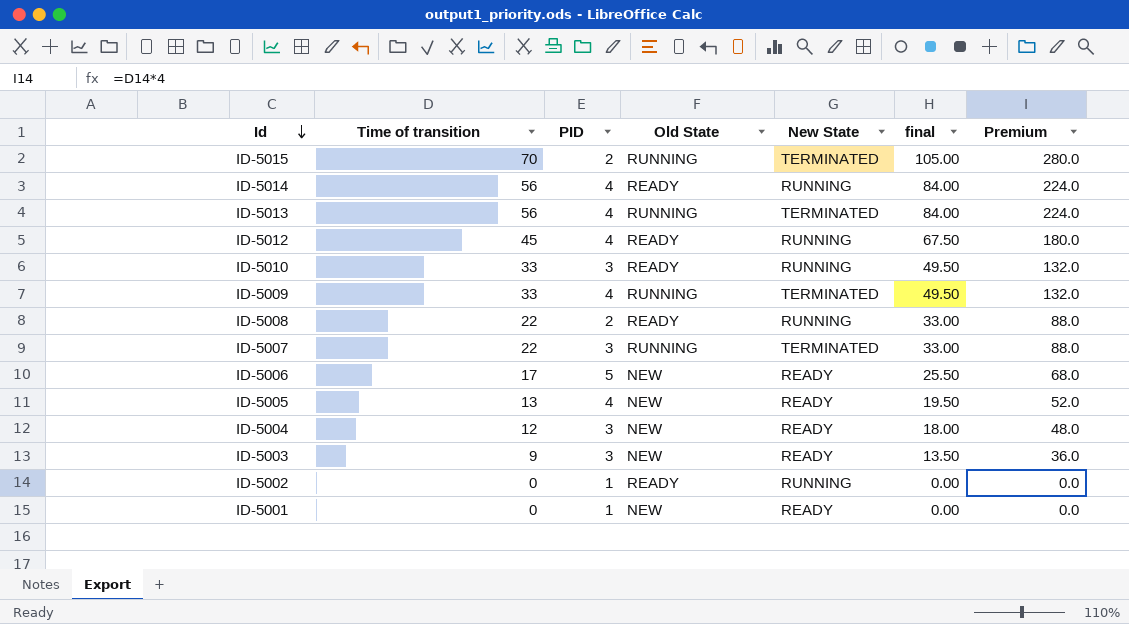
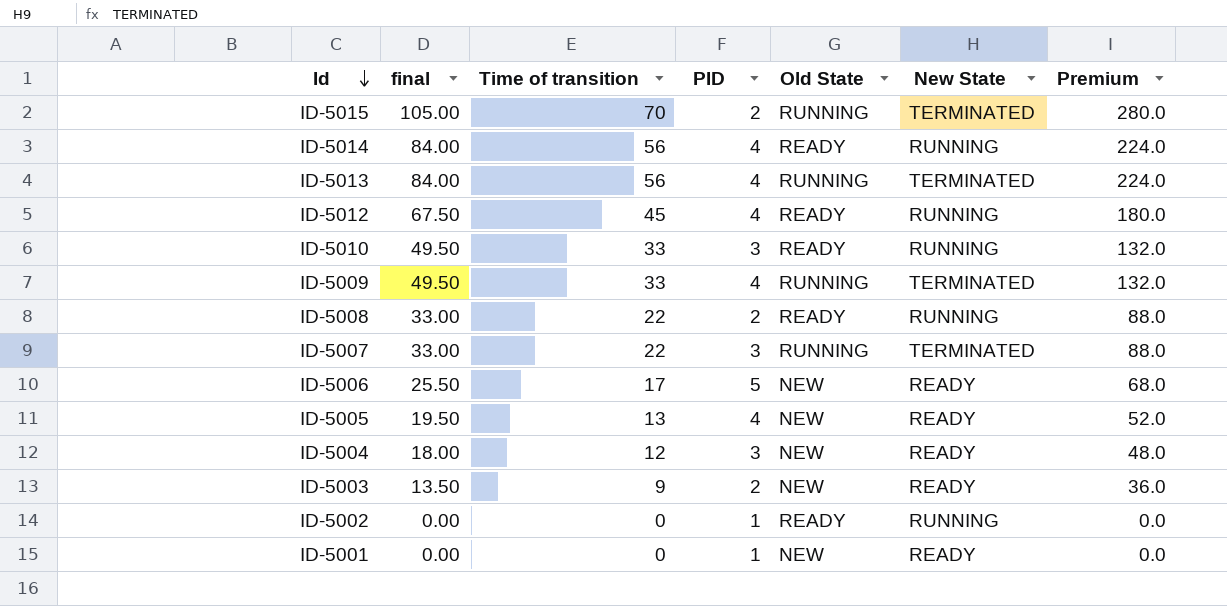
column final | position: 6 -> 2
ID-5003 | PID: 3 -> 2

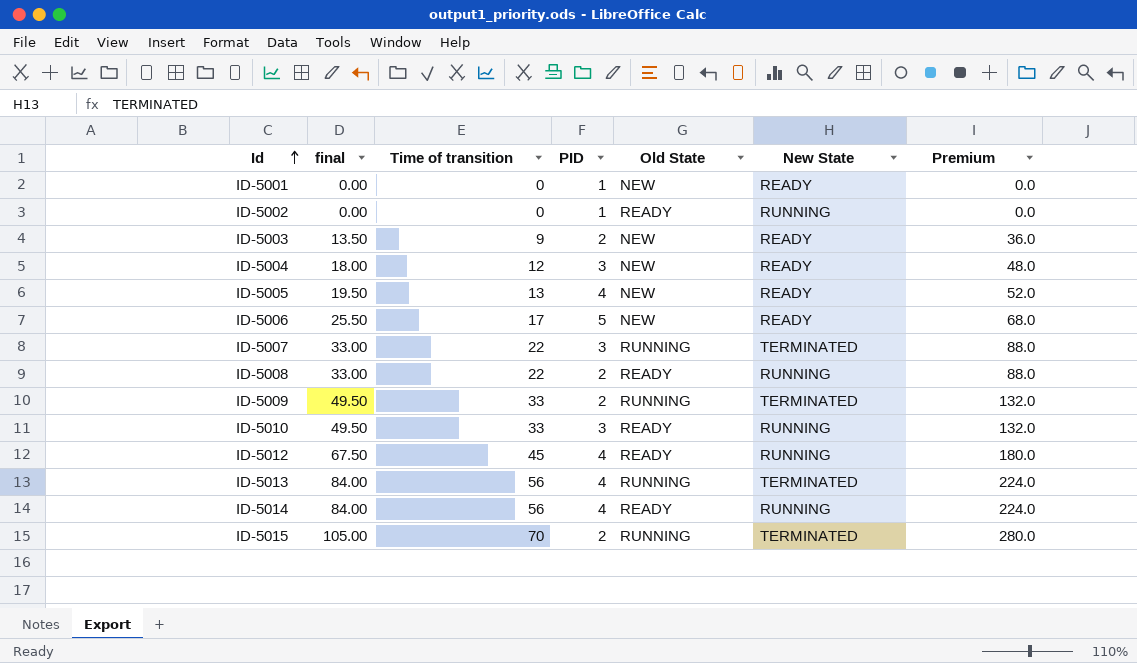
row order: Id descending -> Id ascending
ID-5009 | PID: 4 -> 2

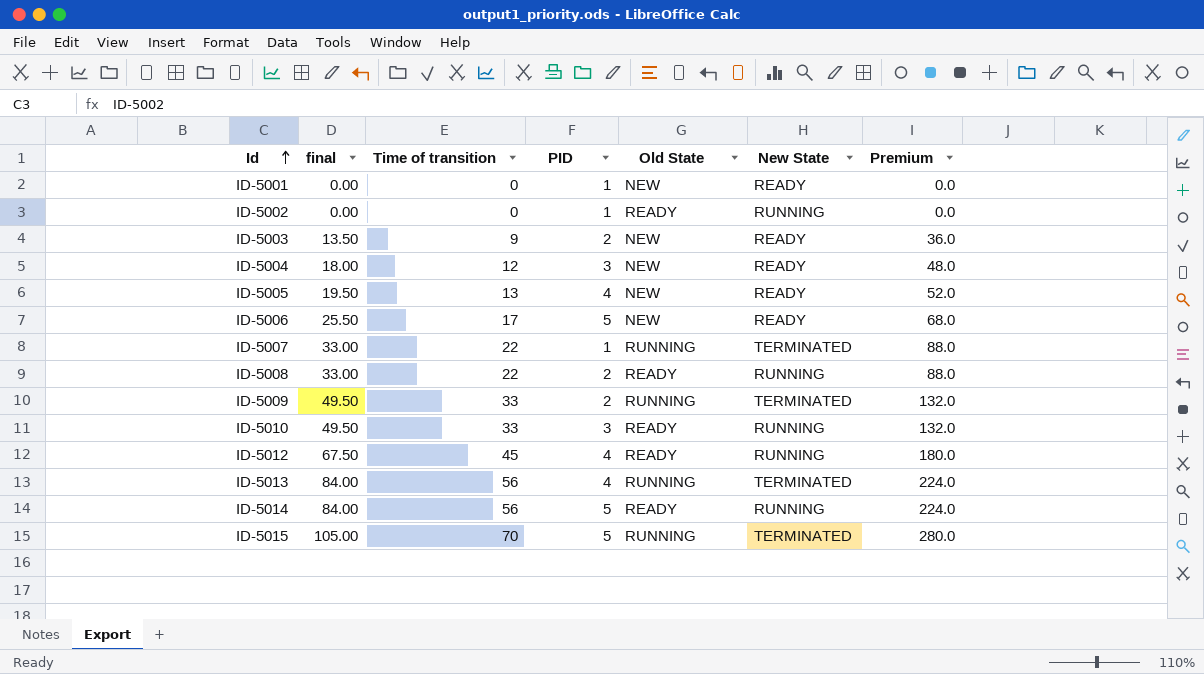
ID-5007 | PID: 3 -> 1
ID-5014 | PID: 4 -> 5
ID-5015 | PID: 2 -> 5

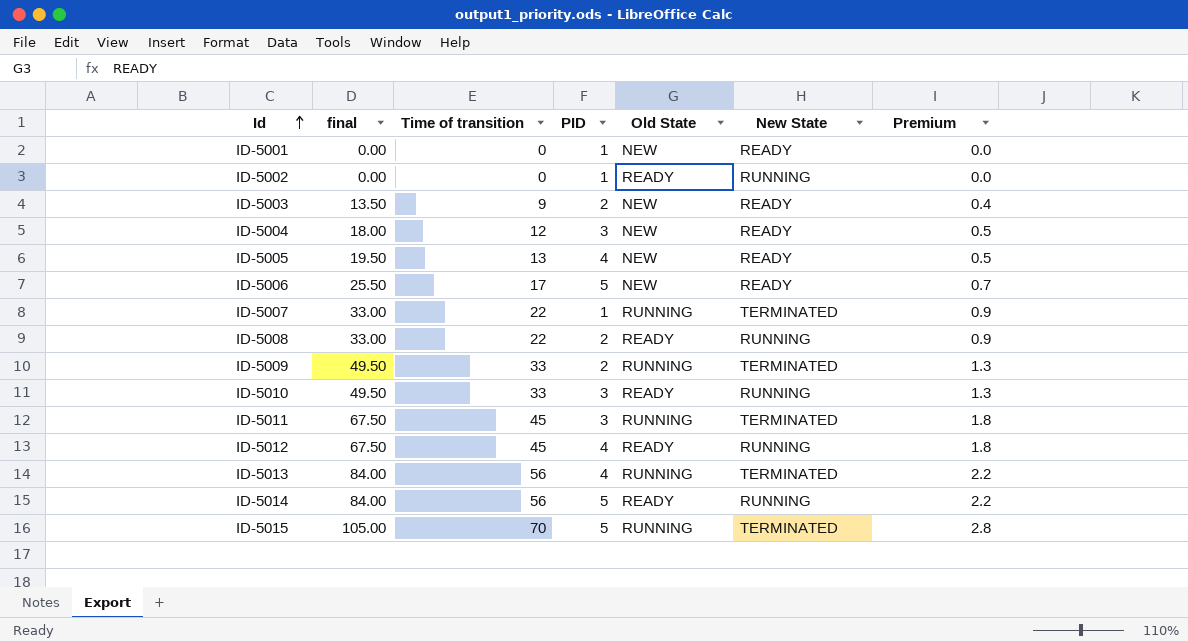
column Premium | formula: [Time of transition] * 4 -> [Time of transition] * 0.04
row ID-5011: none -> 67.50 | 45 | 3 | RUNNING | TERMINATED | 1.8

